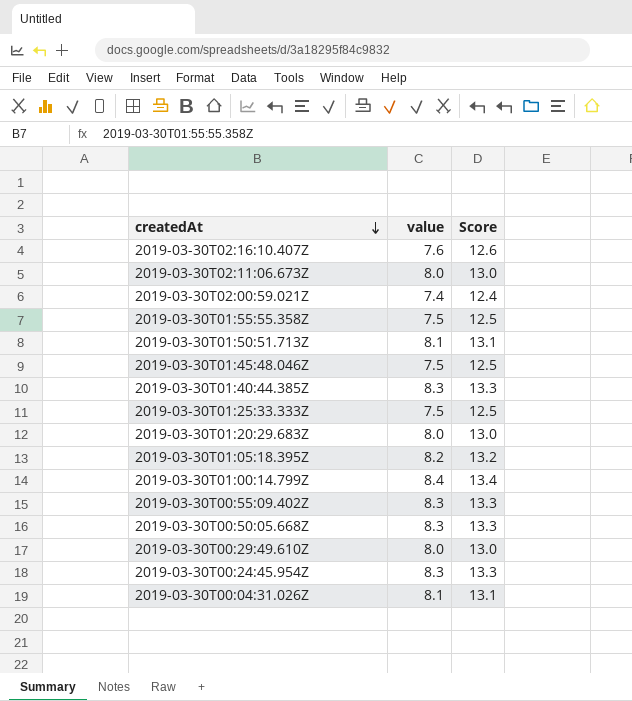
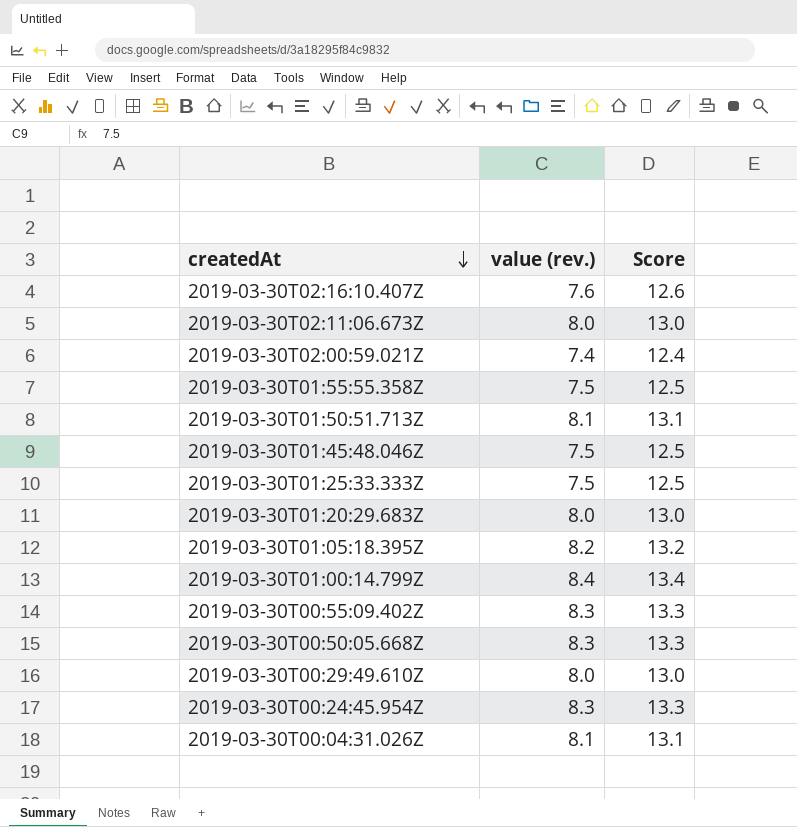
column name: value -> value (rev.)
row 2019-03-30T01:40:44.385Z: 8.3 | 13.3 -> none

